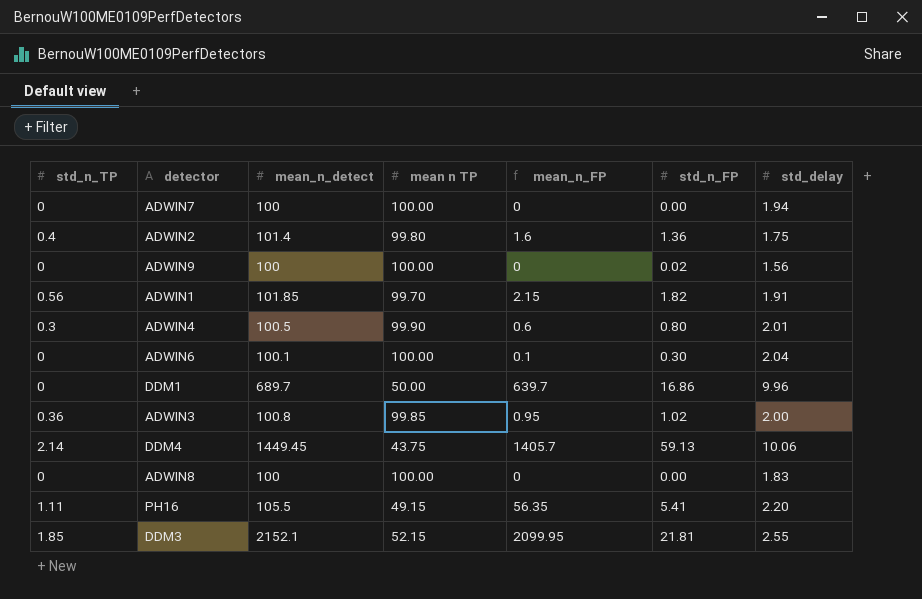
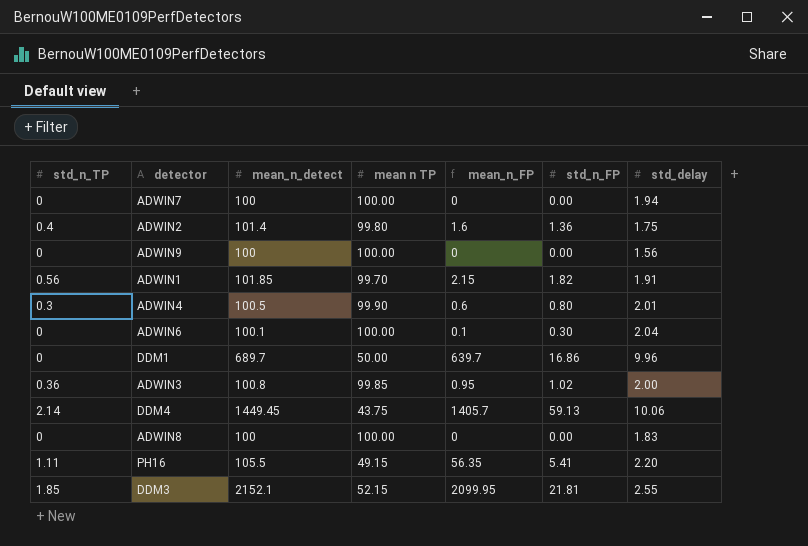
ADWIN9 | std_n_FP: 0.02 -> 0.00

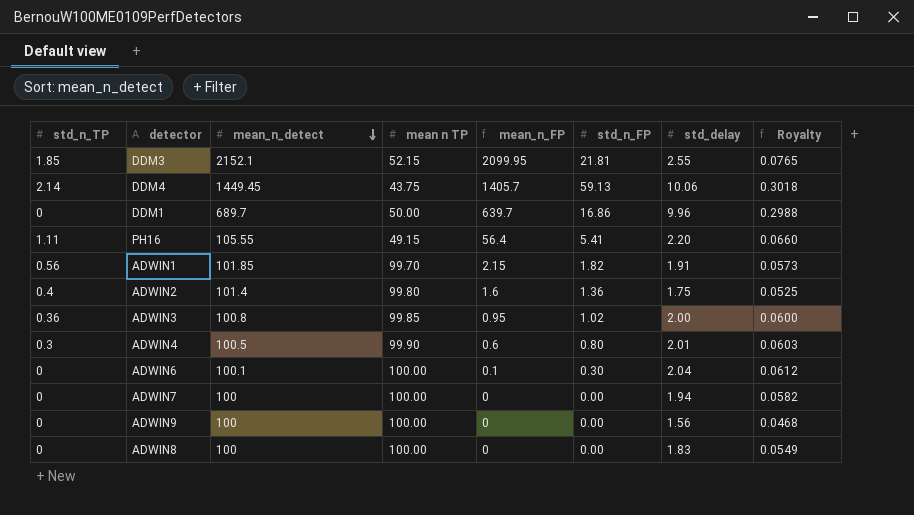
row order: none -> mean_n_detect descending
column Royalty | formula: none -> [std_delay] * 0.03
PH16 | mean_n_detect: 105.5 -> 105.55
PH16 | mean_n_FP: 56.35 -> 56.4

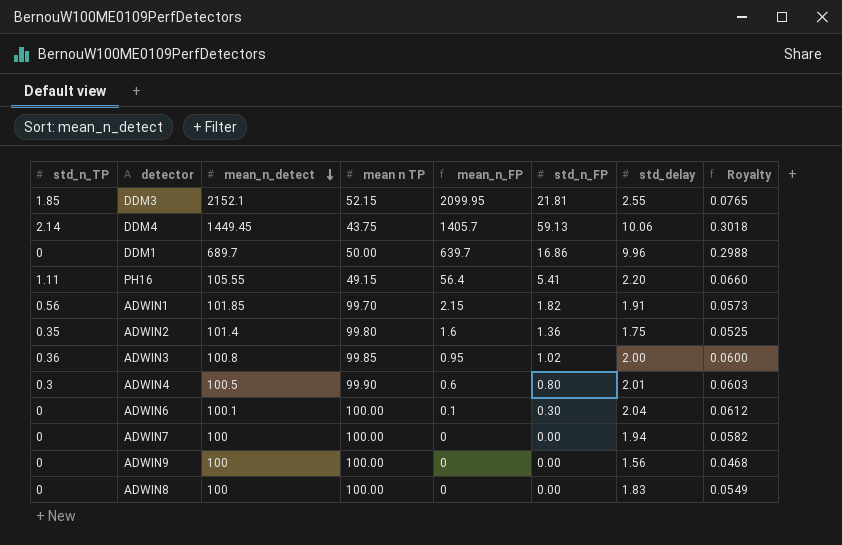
ADWIN2 | std_n_TP: 0.4 -> 0.35

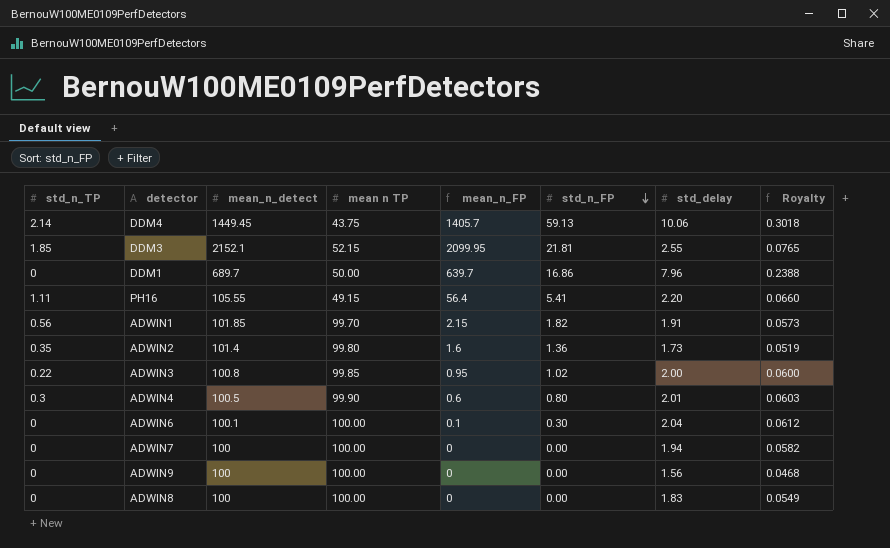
row order: mean_n_detect descending -> std_n_FP descending
DDM1 | std_delay: 9.96 -> 7.96
DDM1 | Royalty: 0.2988 -> 0.2388
ADWIN2 | std_delay: 1.75 -> 1.73
ADWIN2 | Royalty: 0.0525 -> 0.0519
ADWIN3 | std_n_TP: 0.36 -> 0.22

